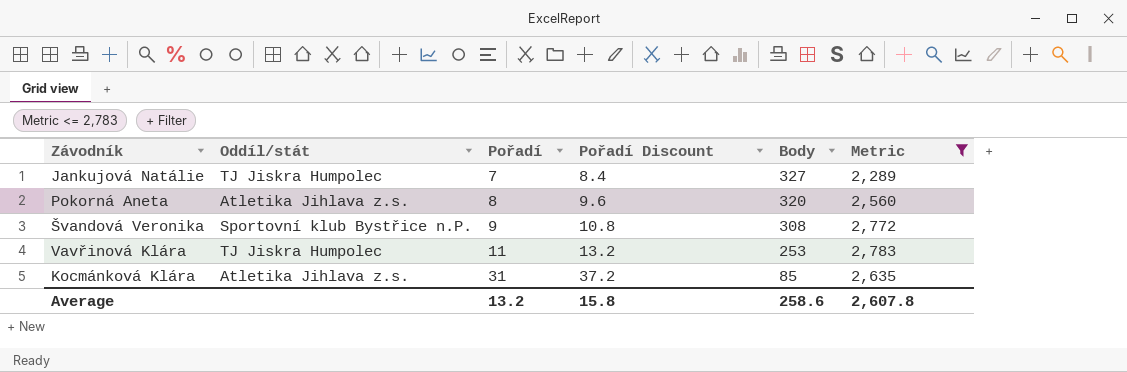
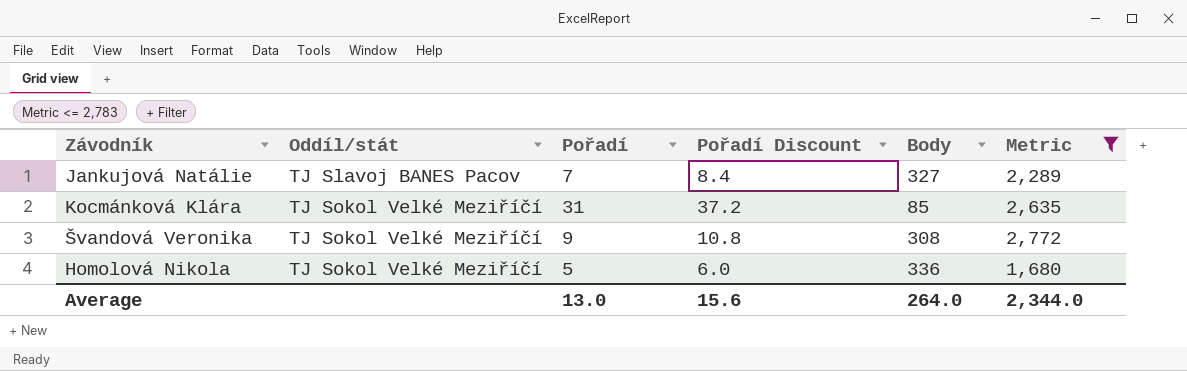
row order: Pořadí ascending -> Oddíl/stát ascending
row Pokorná Aneta: Atletika Jihlava z.s. | 8 | 9.6 | 320 | 2,560 -> none
row Vavřinová Klára: TJ Jiskra Humpolec | 11 | 13.2 | 253 | 2,783 -> none
Jankujová Natálie | Oddíl/stát: TJ Jiskra Humpolec -> TJ Slavoj BANES Pacov
Kocmánková Klára | Oddíl/stát: Atletika Jihlava z.s. -> TJ Sokol Velké Meziříčí
Švandová Veronika | Oddíl/stát: Sportovní klub Bystřice n.P. -> TJ Sokol Velké Meziříčí
row Homolová Nikola: none -> TJ Sokol Velké Meziříčí | 5 | 6.0 | 336 | 1,680
Average | Pořadí: 13.2 -> 13.0
Average | Pořadí Discount: 15.8 -> 15.6
Average | Body: 258.6 -> 264.0
Average | Metric: 2,607.8 -> 2,344.0

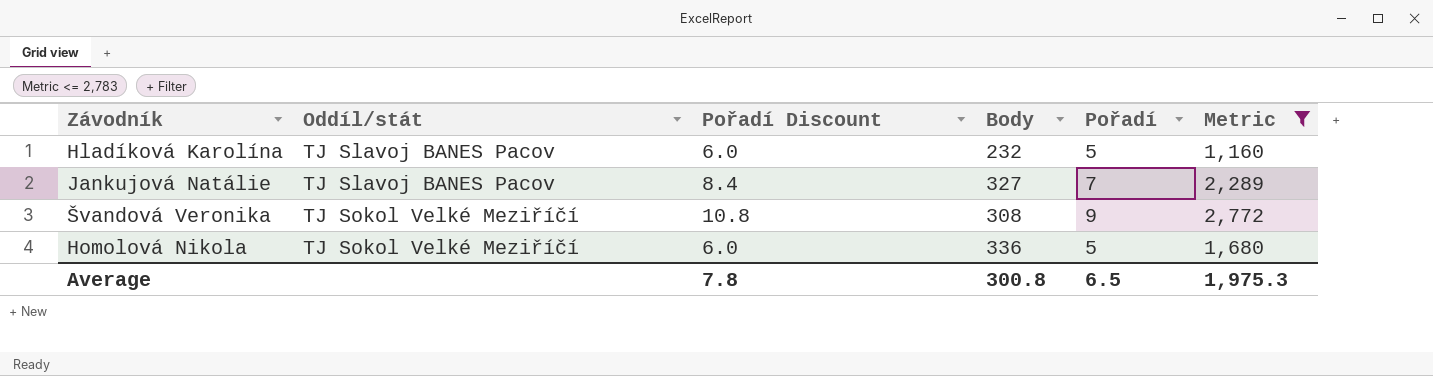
column Pořadí | position: 3 -> 5
row Kocmánková Klára: TJ Sokol Velké Meziříčí | 31 | 37.2 | 85 | 2,635 -> none
row Hladíková Karolína: none -> TJ Slavoj BANES Pacov | 6.0 | 232 | 5 | 1,160
Average | Pořadí Discount: 15.6 -> 7.8
Average | Body: 264.0 -> 300.8
Average | Pořadí: 13.0 -> 6.5
Average | Metric: 2,344.0 -> 1,975.3

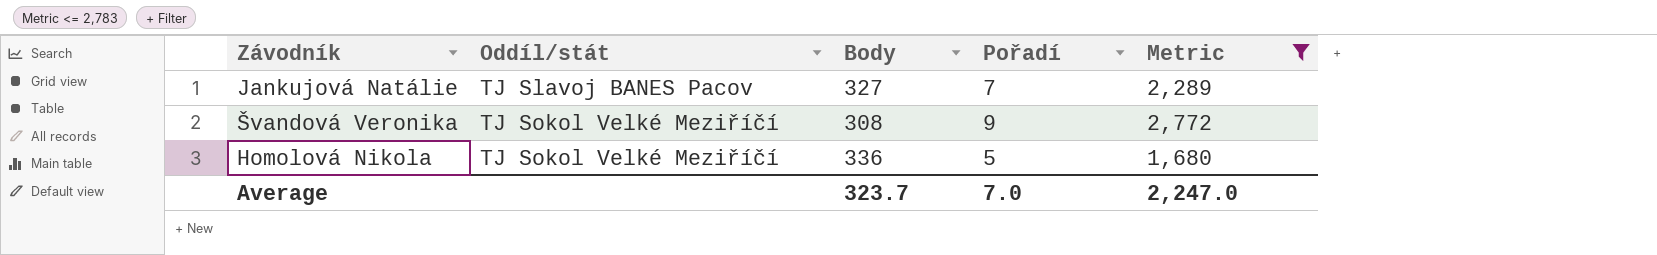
column Pořadí Discount | formula: [Pořadí] * 1.2 -> none
row Hladíková Karolína: TJ Slavoj BANES Pacov | 6.0 | 232 | 5 | 1,160 -> none
Average | Body: 300.8 -> 323.7
Average | Pořadí: 6.5 -> 7.0
Average | Metric: 1,975.3 -> 2,247.0

